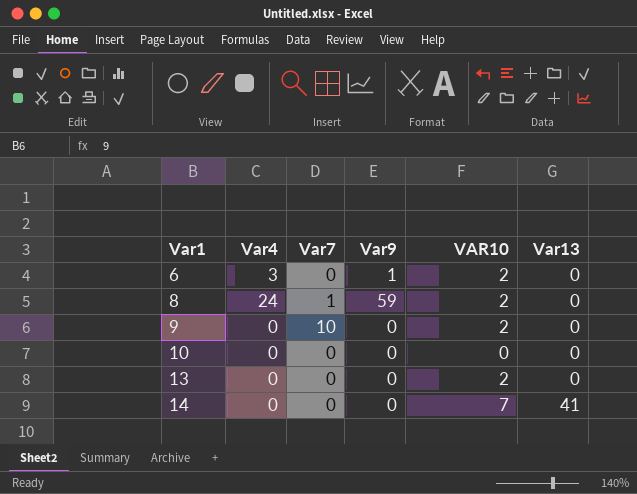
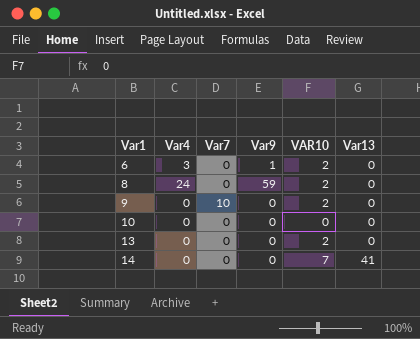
8 | Var7: 1 -> 0

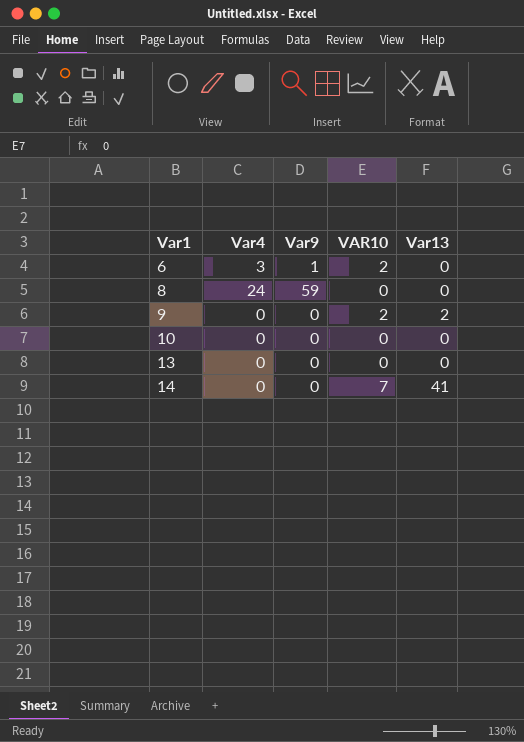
column Var7 | position: 3 -> none
8 | VAR10: 2 -> 0
9 | Var13: 0 -> 2
13 | VAR10: 2 -> 0

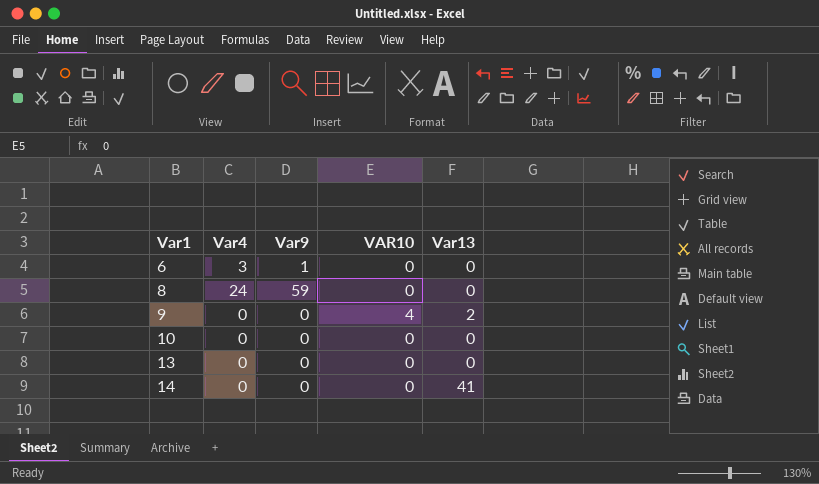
6 | VAR10: 2 -> 0
9 | VAR10: 2 -> 4
14 | VAR10: 7 -> 0

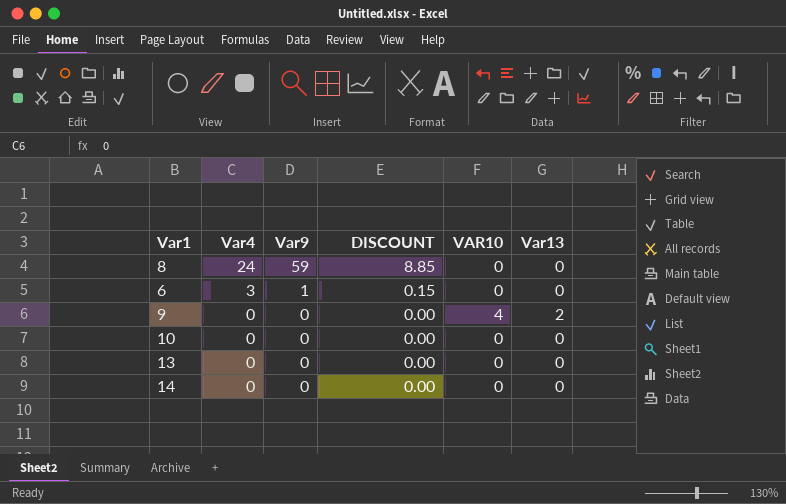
row order: Var1 ascending -> Var4 descending
column DISCOUNT | formula: none -> [Var9] * 0.15
14 | Var13: 41 -> 0

